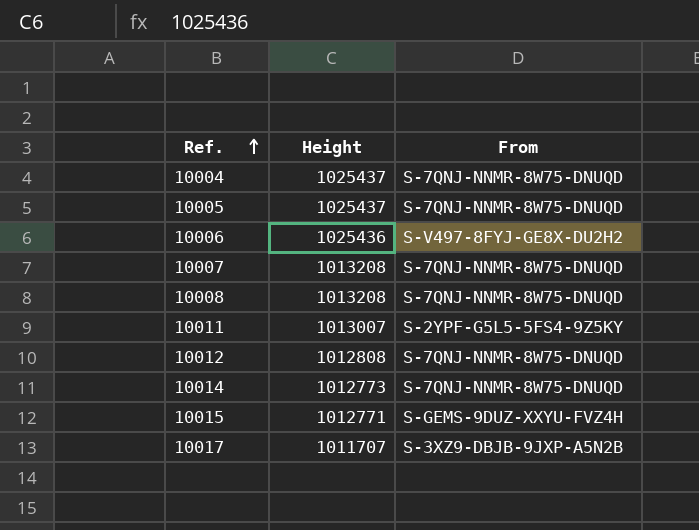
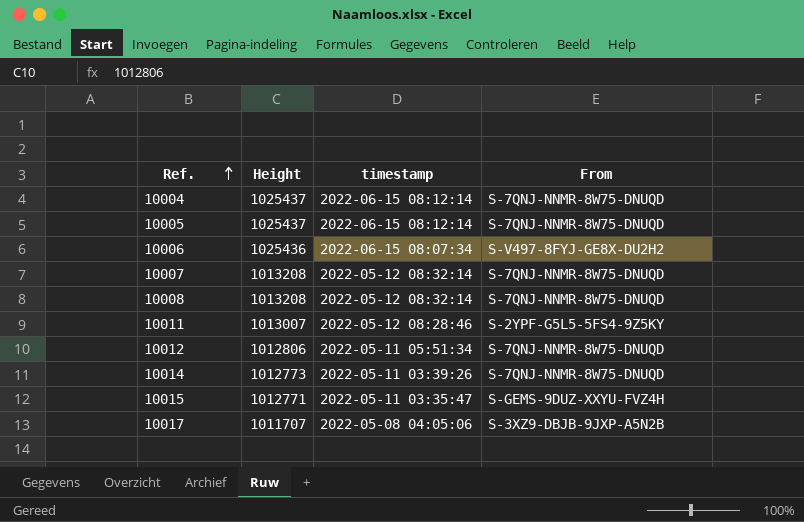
column timestamp | position: none -> 3
10012 | Height: 1012808 -> 1012806

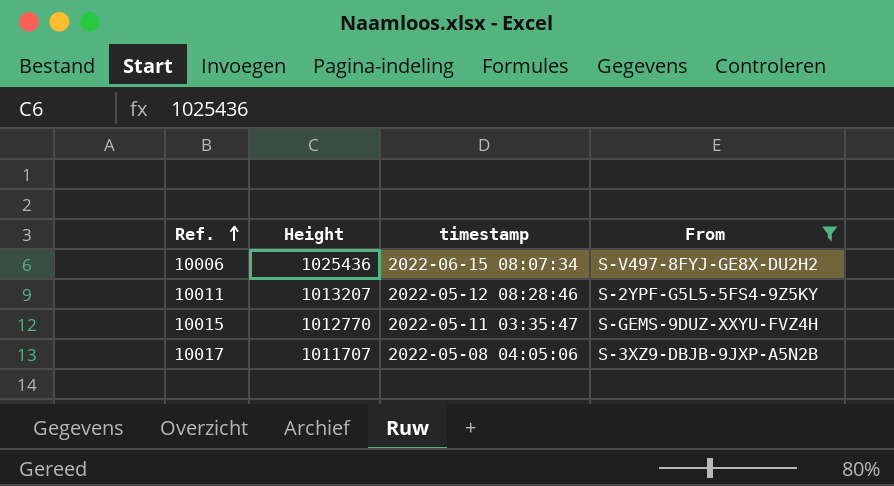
filter: none -> From != S-7QNJ-NNMR-8W75-DNUQD
10011 | Height: 1013007 -> 1013207
10015 | Height: 1012771 -> 1012770

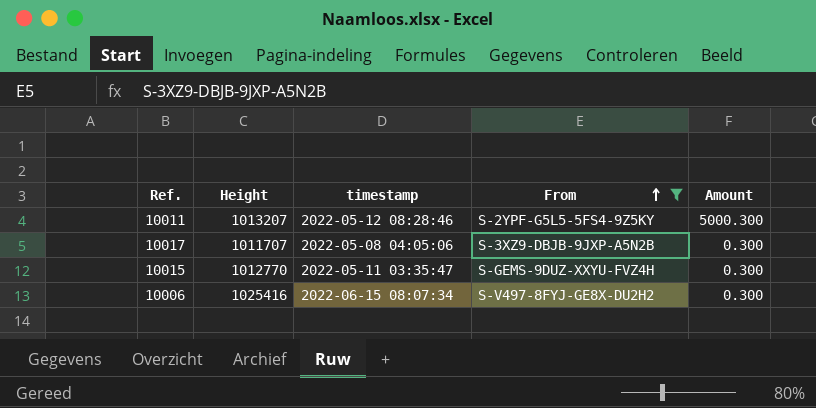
row order: Ref. ascending -> From ascending
column Amount | position: none -> 5
10006 | Height: 1025436 -> 1025416

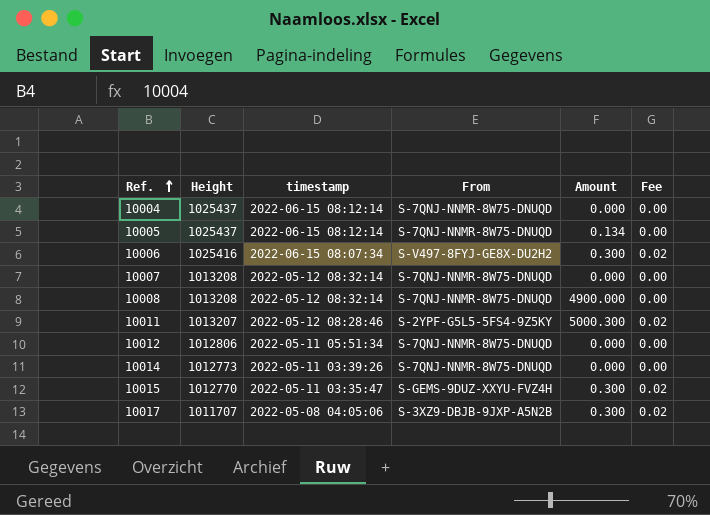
filter: From != S-7QNJ-NNMR-8W75-DNUQD -> none
row order: From ascending -> Ref. ascending
column Fee | position: none -> 6

